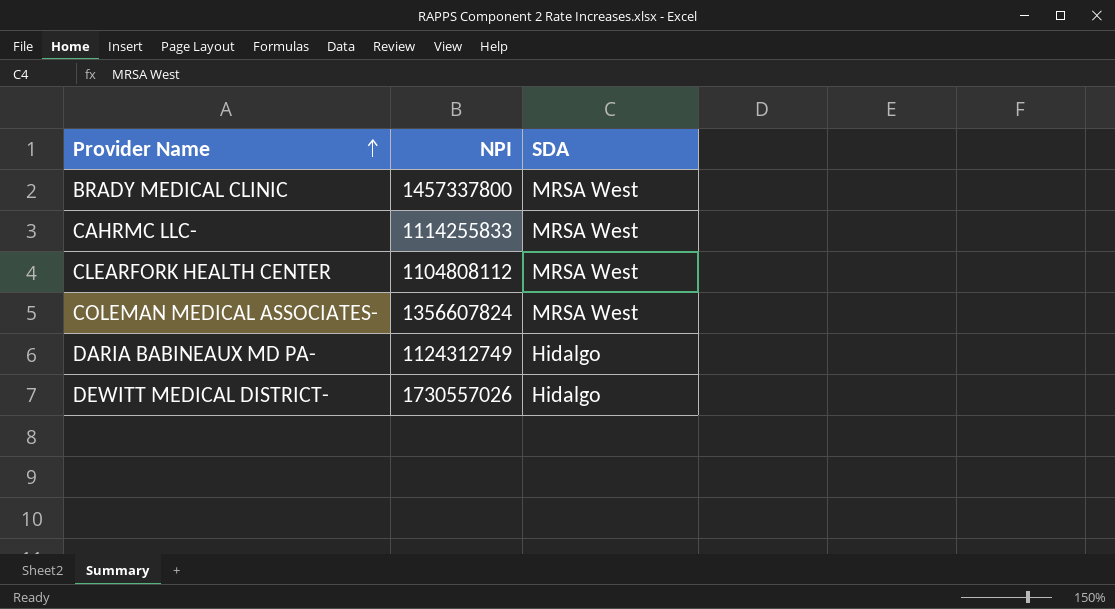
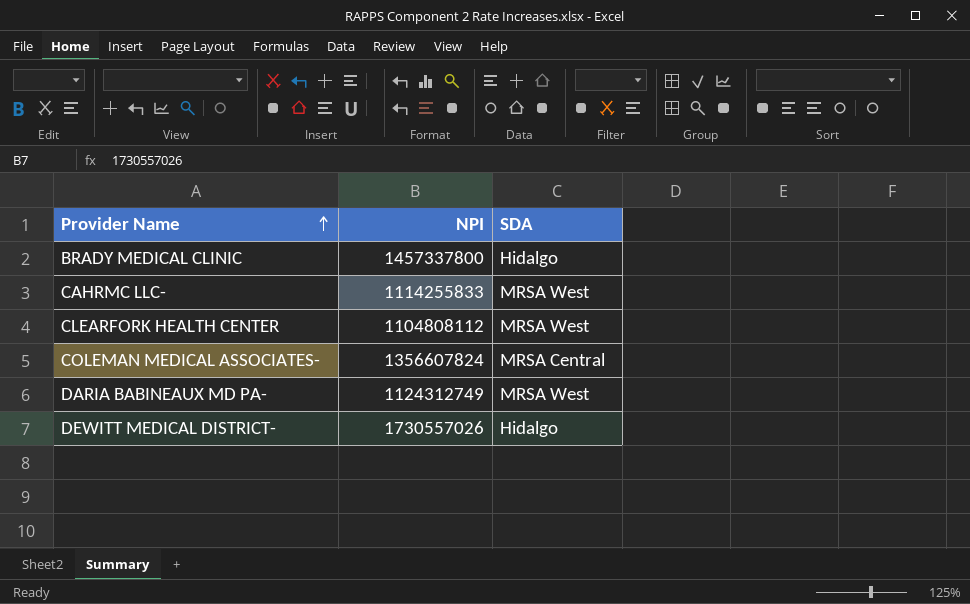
BRADY MEDICAL CLINIC | SDA: MRSA West -> Hidalgo
COLEMAN MEDICAL ASSOCIATES- | SDA: MRSA West -> MRSA Central
DARIA BABINEAUX MD PA- | SDA: Hidalgo -> MRSA West

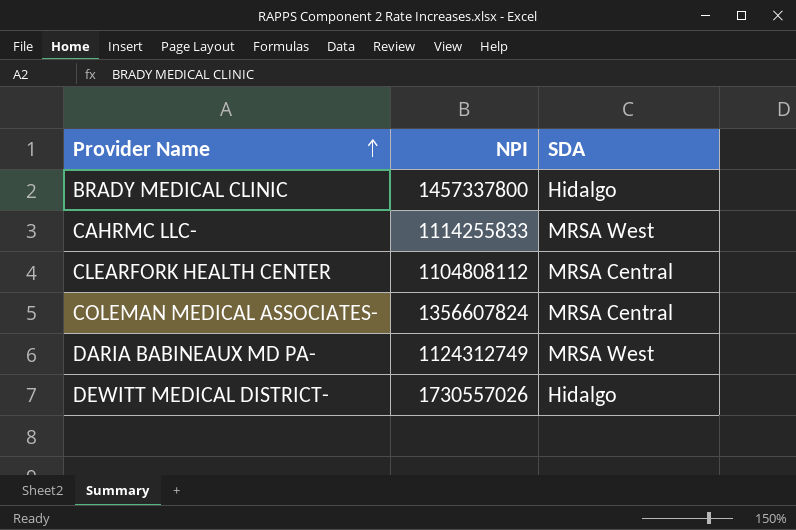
CLEARFORK HEALTH CENTER | SDA: MRSA West -> MRSA Central

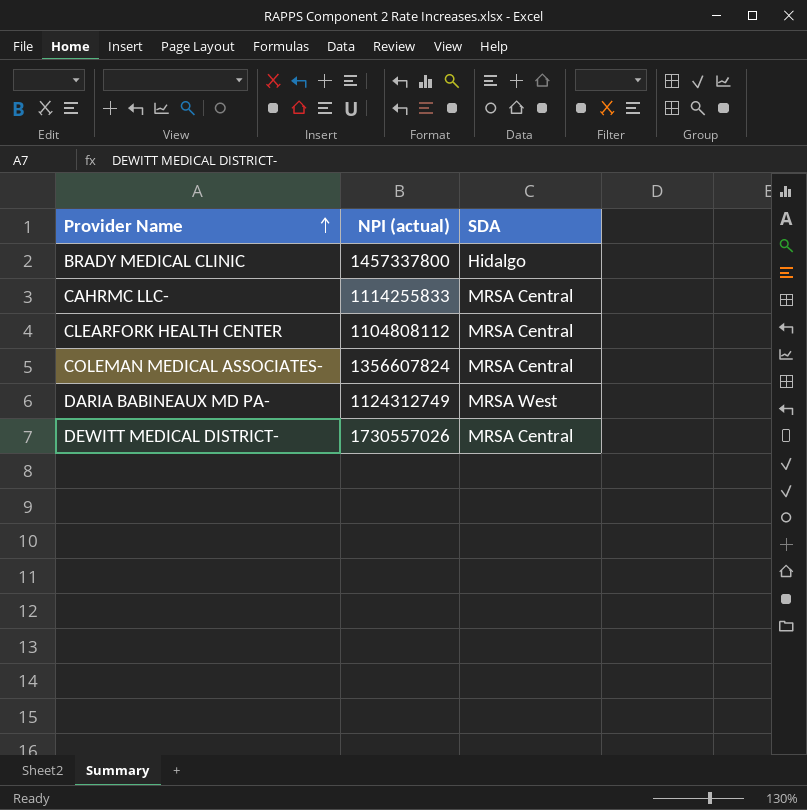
column name: NPI -> NPI (actual)
CAHRMC LLC- | SDA: MRSA West -> MRSA Central
DEWITT MEDICAL DISTRICT- | SDA: Hidalgo -> MRSA Central

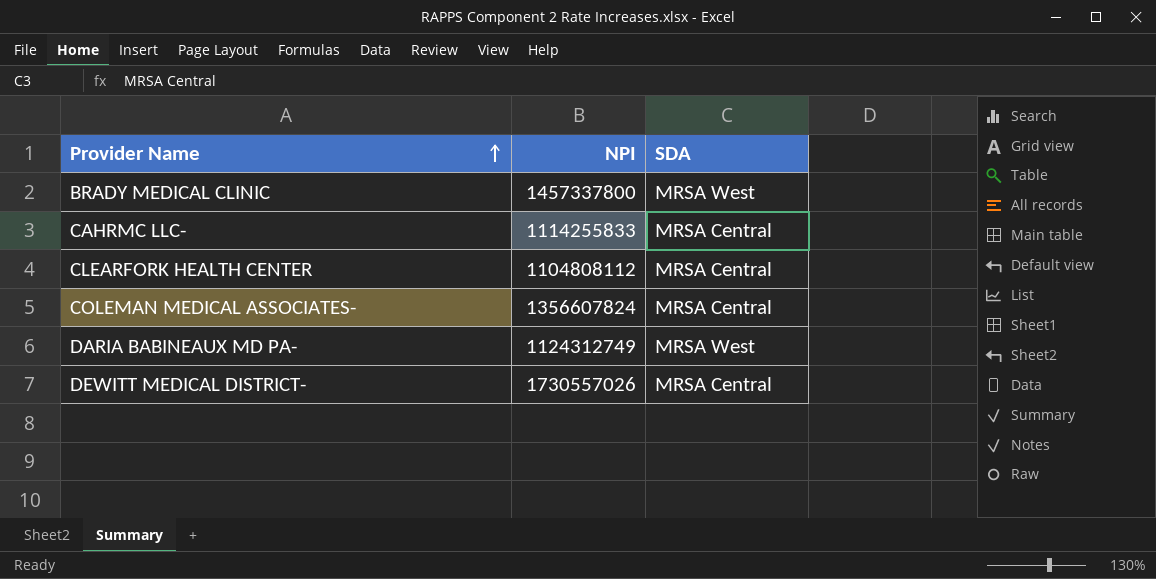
column name: NPI (actual) -> NPI
BRADY MEDICAL CLINIC | SDA: Hidalgo -> MRSA West

